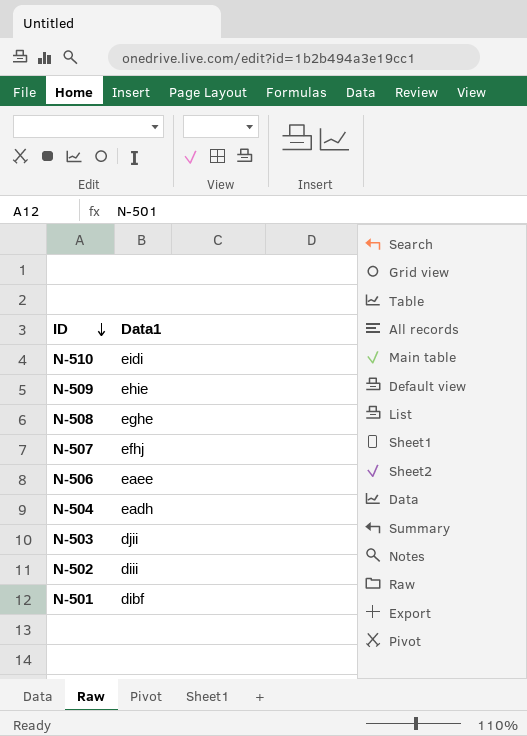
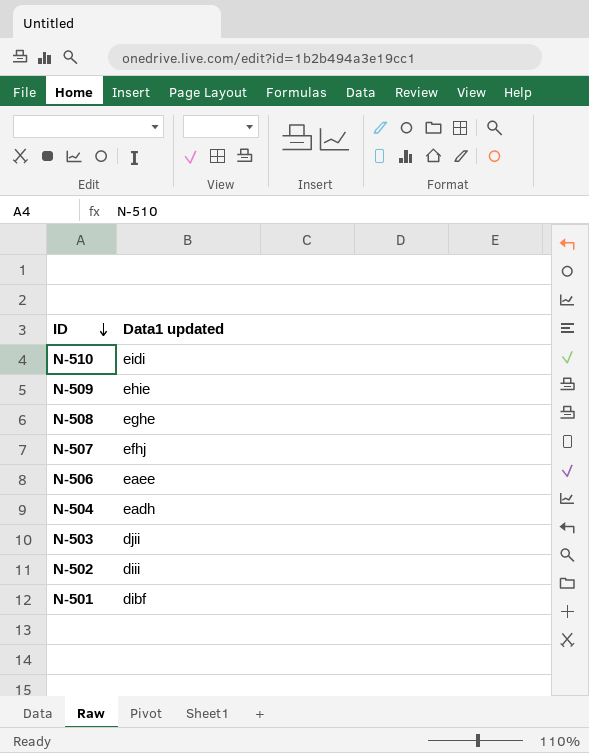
column name: Data1 -> Data1 updated

